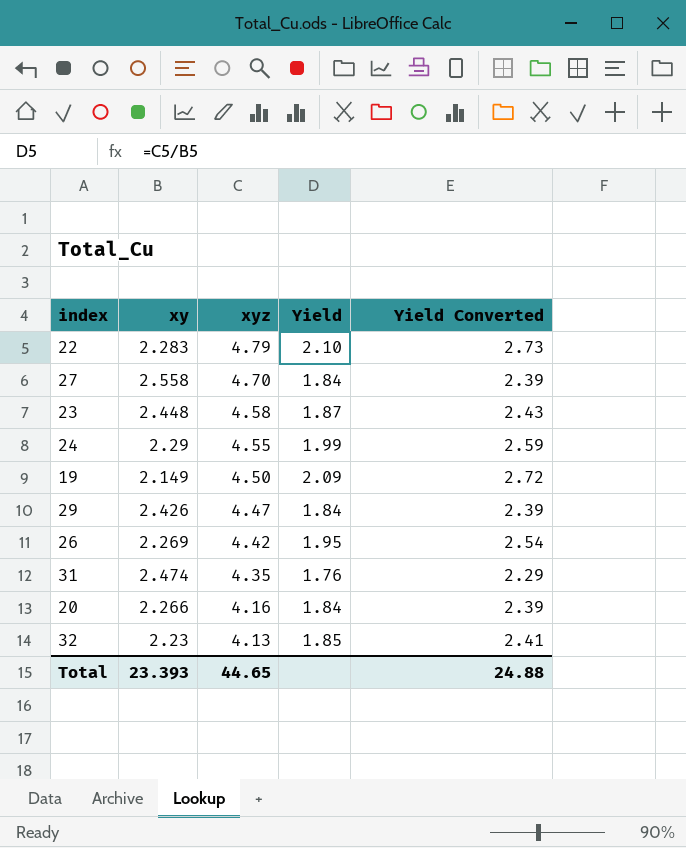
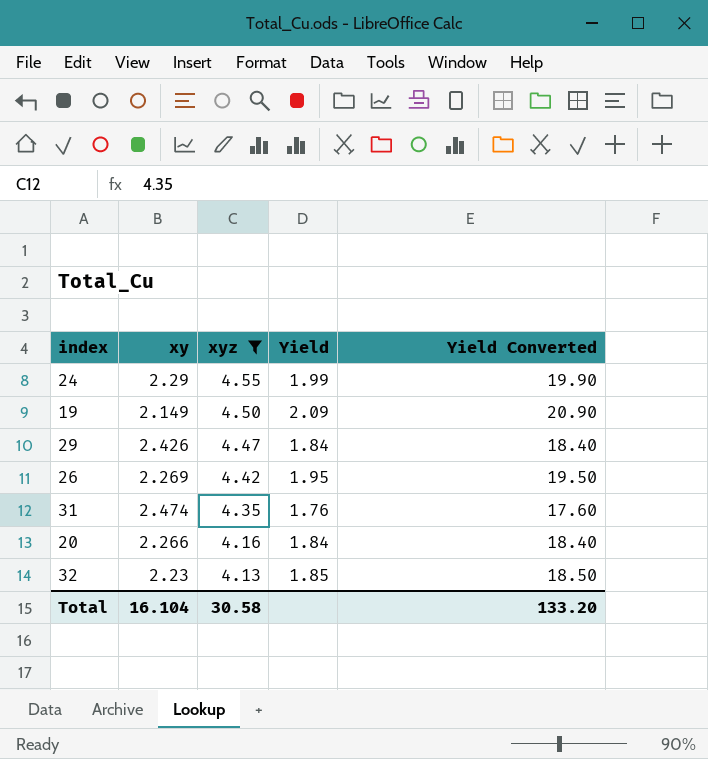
filter: none -> xyz <= 4.55
column Yield Converted | formula: [Yield] * 1.3 -> [Yield] * 10
Total | xy: 23.393 -> 16.104
Total | xyz: 44.65 -> 30.58
Total | Yield Converted: 24.88 -> 133.20

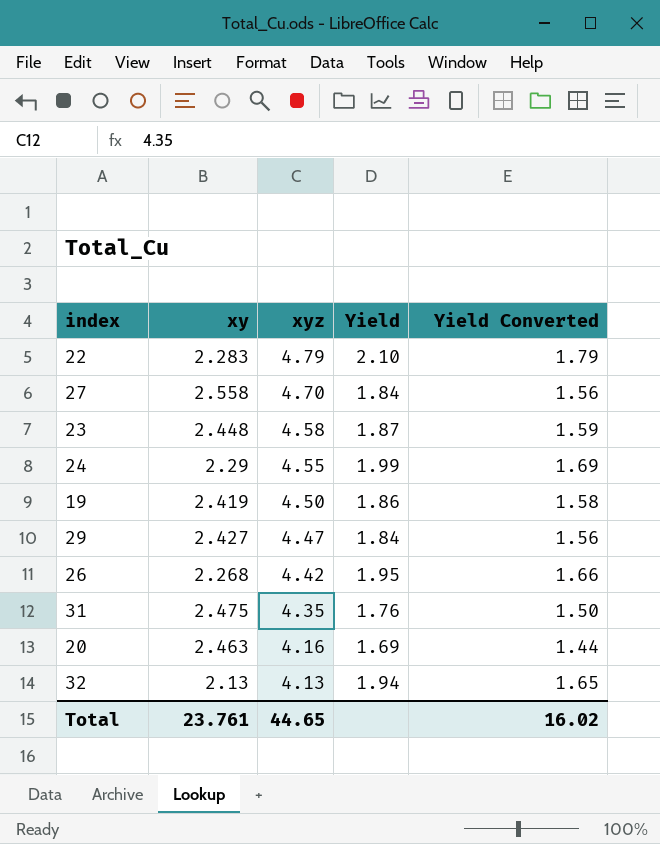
filter: xyz <= 4.55 -> none
column Yield Converted | formula: [Yield] * 10 -> [Yield] * 0.85
19 | xy: 2.149 -> 2.419
19 | Yield: 2.09 -> 1.86
29 | xy: 2.426 -> 2.427
26 | xy: 2.269 -> 2.268
31 | xy: 2.474 -> 2.475
20 | xy: 2.266 -> 2.463
20 | Yield: 1.84 -> 1.69
32 | xy: 2.23 -> 2.13
32 | Yield: 1.85 -> 1.94
Total | xy: 16.104 -> 23.761
Total | xyz: 30.58 -> 44.65
Total | Yield Converted: 133.20 -> 16.02

